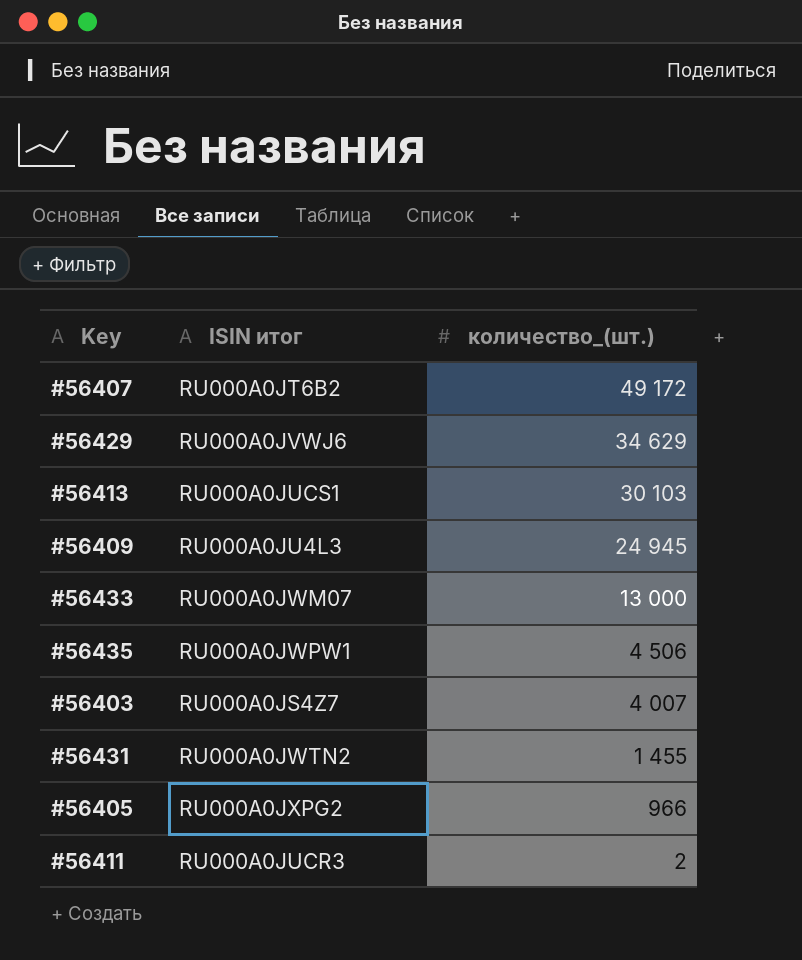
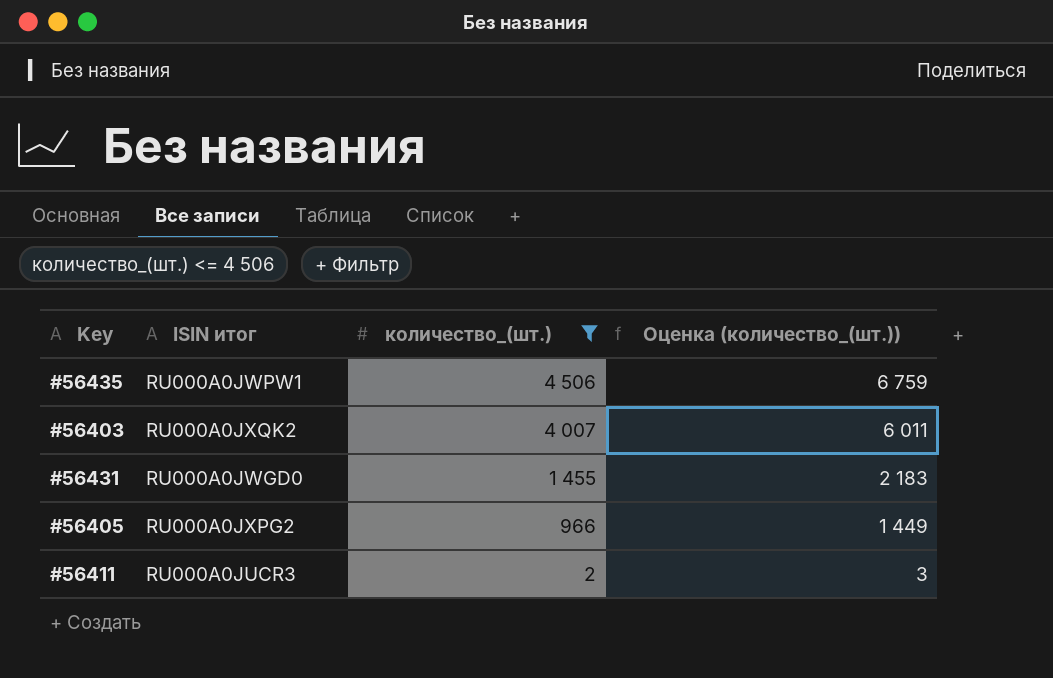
filter: none -> количество_(шт.) <= 4 506
column Оценка (количество_(шт.)) | formula: none -> [количество_(шт.)] * 1,5
#56403 | ISIN итог: RU000A0JS4Z7 -> RU000A0JXQK2
#56431 | ISIN итог: RU000A0JWTN2 -> RU000A0JWGD0

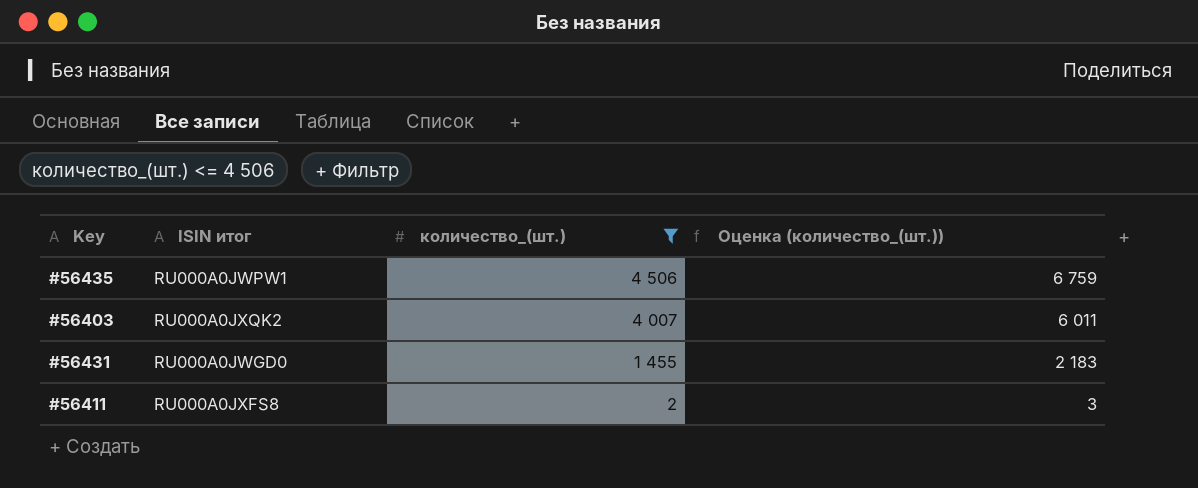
row #56405: RU000A0JXPG2 | 966 | 1 449 -> none
#56411 | ISIN итог: RU000A0JUCR3 -> RU000A0JXFS8

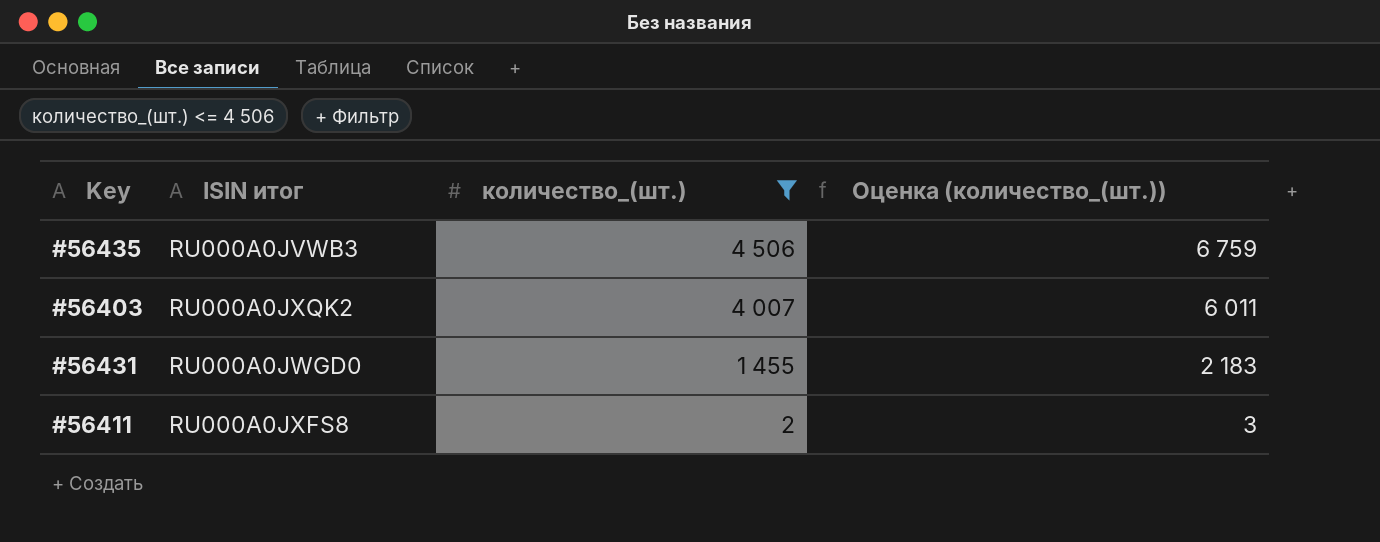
#56435 | ISIN итог: RU000A0JWPW1 -> RU000A0JVWB3

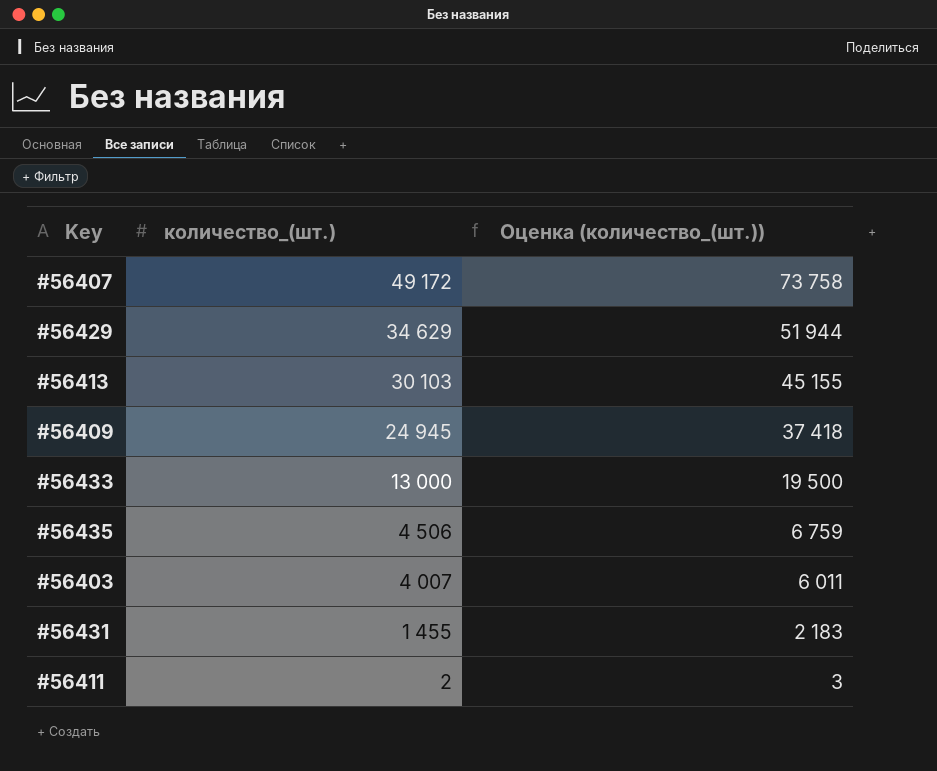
filter: количество_(шт.) <= 4 506 -> none
column ISIN итог | position: 2 -> none

